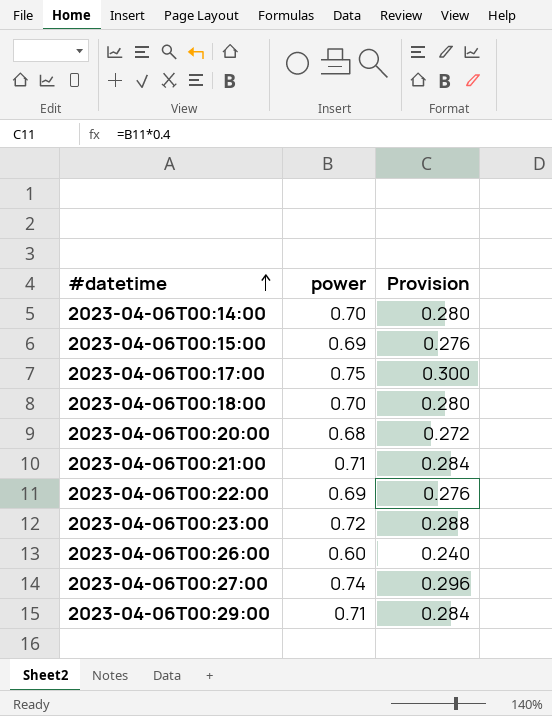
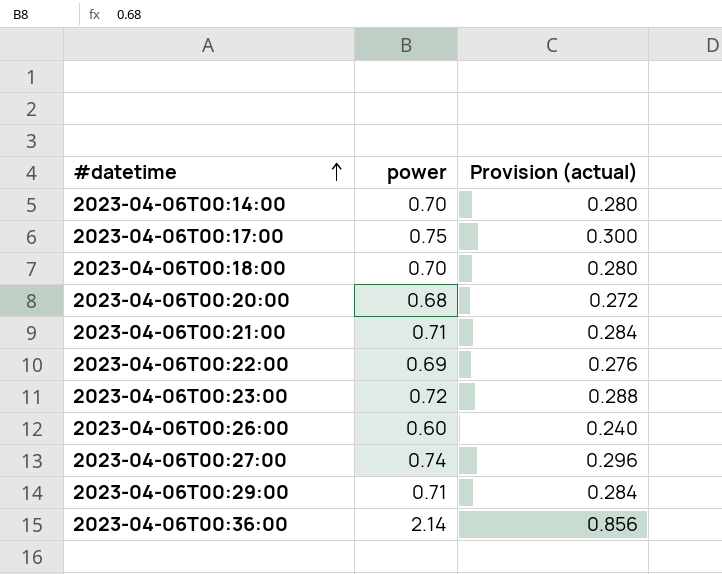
column name: Provision -> Provision (actual)
row 2023-04-06T00:15:00: 0.69 | 0.276 -> none
row 2023-04-06T00:36:00: none -> 2.14 | 0.856

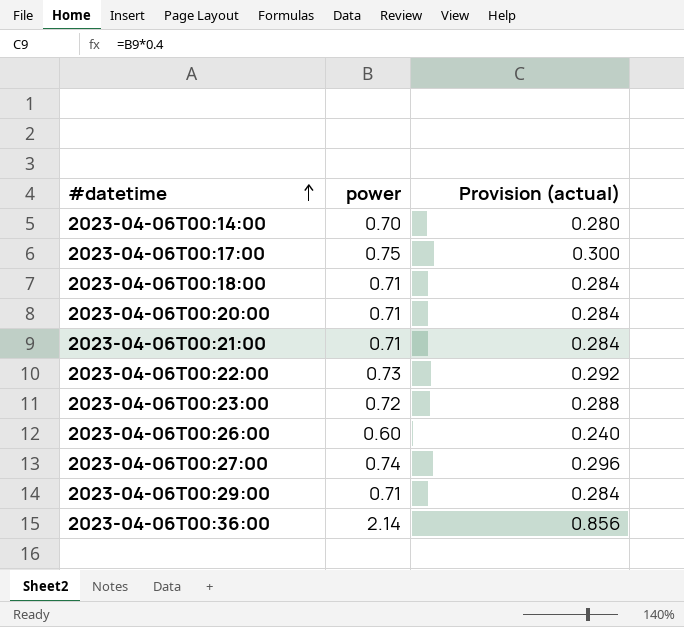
2023-04-06T00:18:00 | power: 0.70 -> 0.71
2023-04-06T00:18:00 | Provision (actual): 0.280 -> 0.284
2023-04-06T00:20:00 | power: 0.68 -> 0.71
2023-04-06T00:20:00 | Provision (actual): 0.272 -> 0.284
2023-04-06T00:22:00 | power: 0.69 -> 0.73
2023-04-06T00:22:00 | Provision (actual): 0.276 -> 0.292

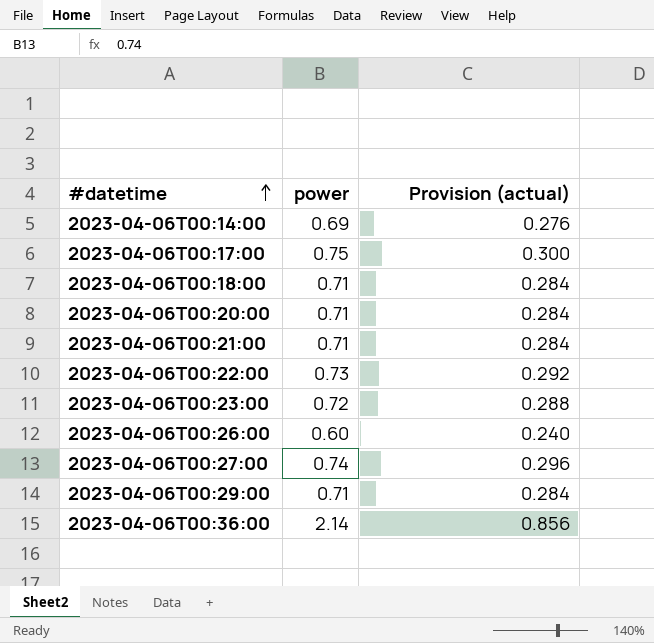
2023-04-06T00:14:00 | power: 0.70 -> 0.69
2023-04-06T00:14:00 | Provision (actual): 0.280 -> 0.276

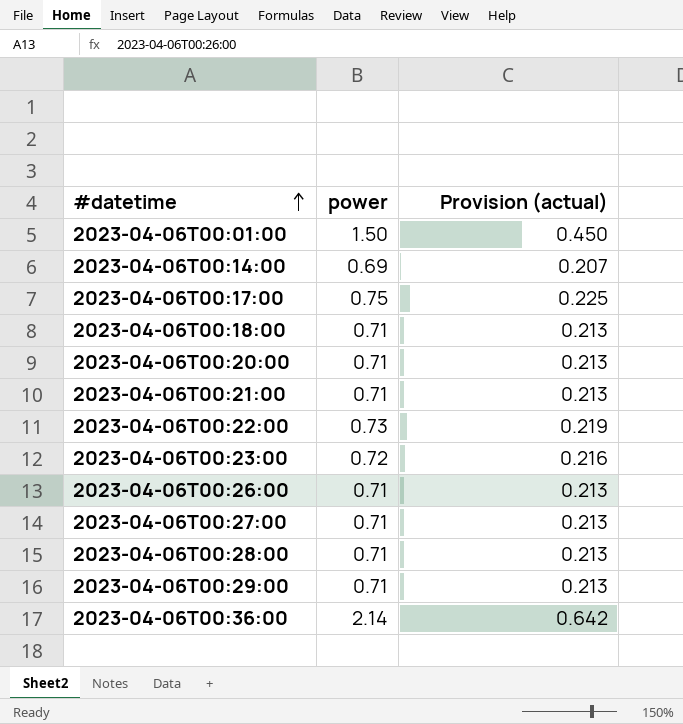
column Provision (actual) | formula: [power] * 0.4 -> [power] * 0.3
row 2023-04-06T00:01:00: none -> 1.50 | 0.450
2023-04-06T00:26:00 | power: 0.60 -> 0.71
2023-04-06T00:27:00 | power: 0.74 -> 0.71
row 2023-04-06T00:28:00: none -> 0.71 | 0.213

